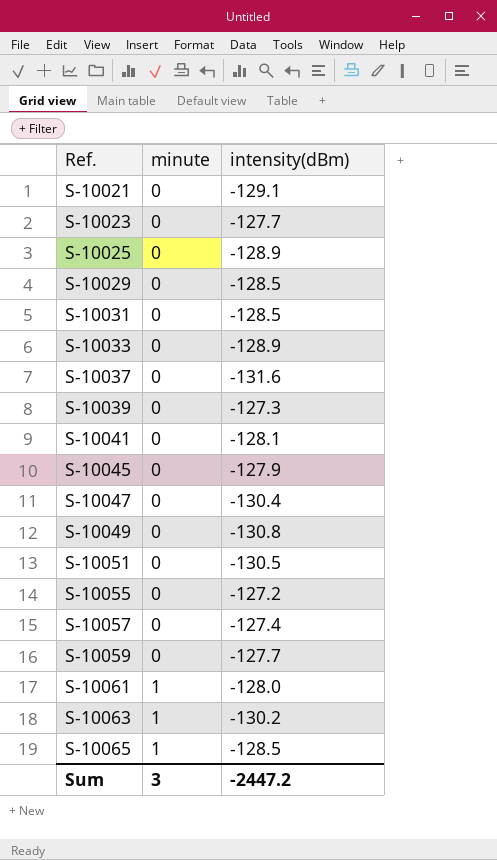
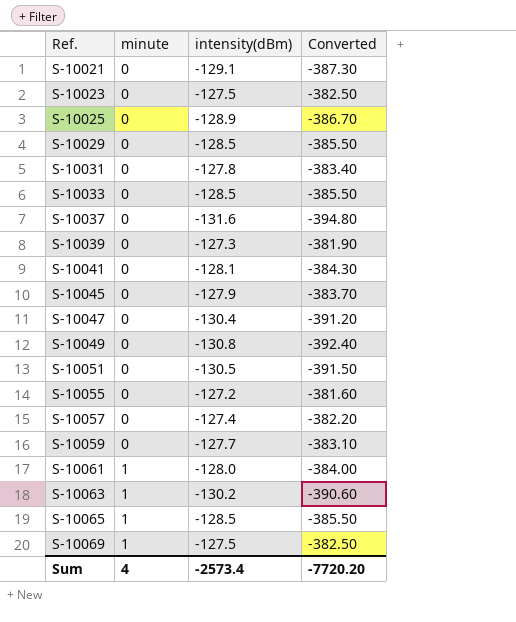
column Converted | formula: none -> [intensity(dBm)] * 3
S-10023 | intensity(dBm): -127.7 -> -127.5
S-10031 | intensity(dBm): -128.5 -> -127.8
S-10033 | intensity(dBm): -128.9 -> -128.5
row S-10069: none -> 1 | -127.5 | -382.50
Sum | minute: 3 -> 4
Sum | intensity(dBm): -2447.2 -> -2573.4

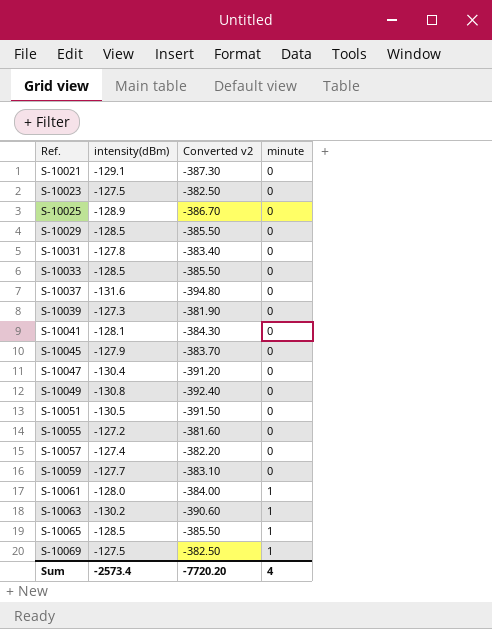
column name: Converted -> Converted v2
column minute | position: 2 -> 4

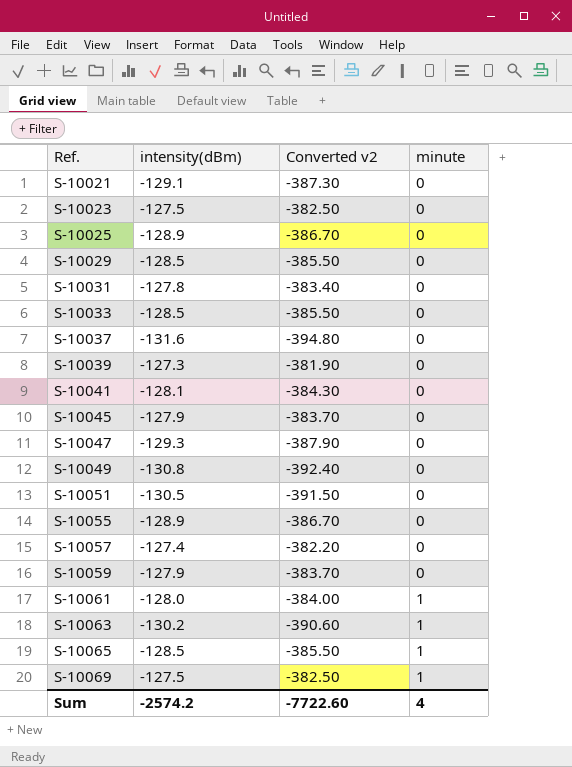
S-10047 | intensity(dBm): -130.4 -> -129.3
S-10047 | Converted v2: -391.20 -> -387.90
S-10055 | intensity(dBm): -127.2 -> -128.9
S-10055 | Converted v2: -381.60 -> -386.70
S-10059 | intensity(dBm): -127.7 -> -127.9
S-10059 | Converted v2: -383.10 -> -383.70
Sum | intensity(dBm): -2573.4 -> -2574.2
Sum | Converted v2: -7720.20 -> -7722.60

